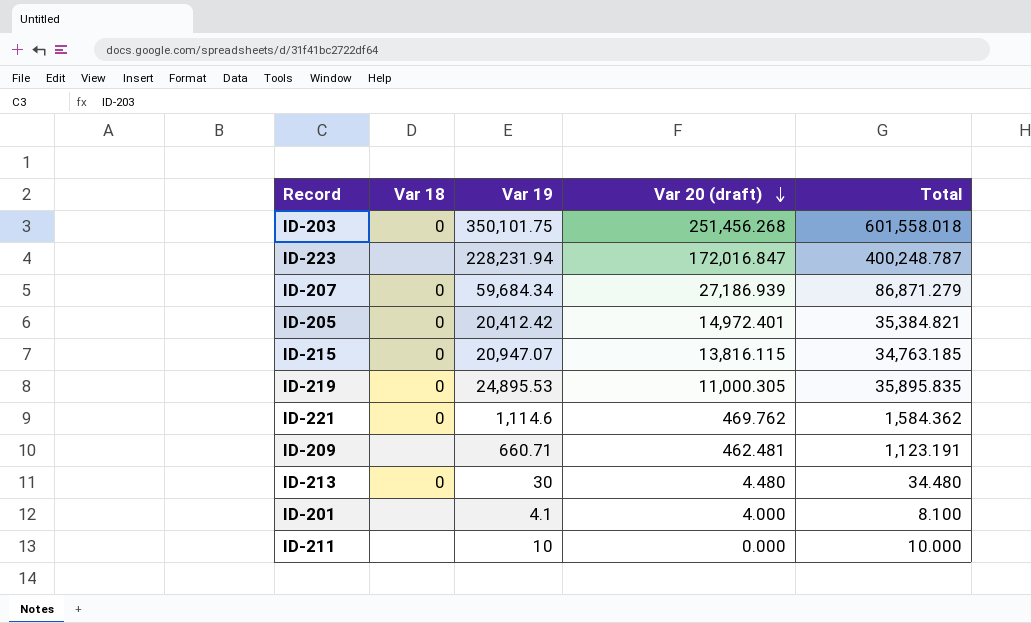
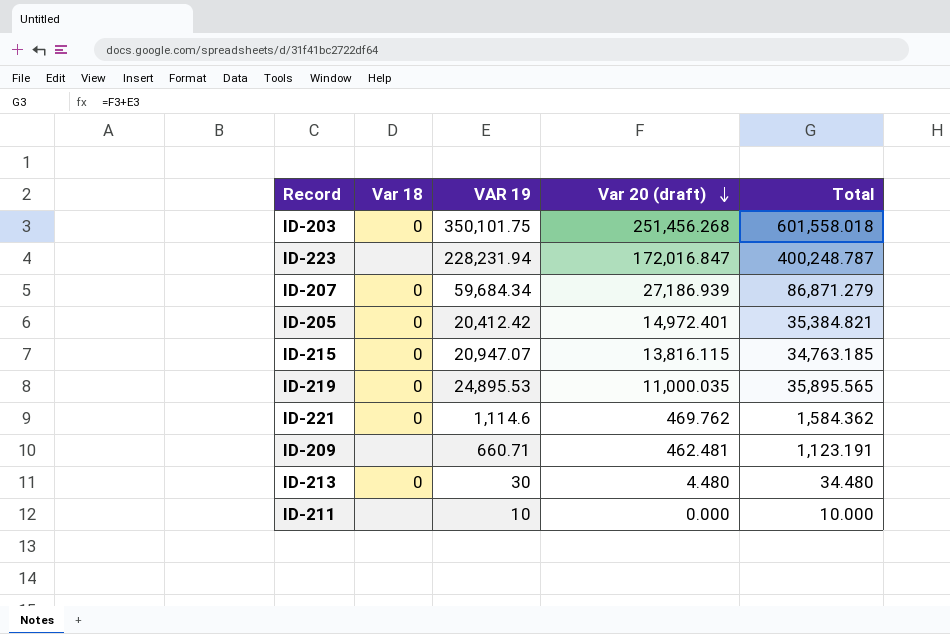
column name: Var 19 -> VAR 19
row ID-201: none | 4.1 | 4.000 | 8.100 -> none
ID-219 | Var 20 (draft): 11,000.305 -> 11,000.035
ID-219 | Total: 35,895.835 -> 35,895.565

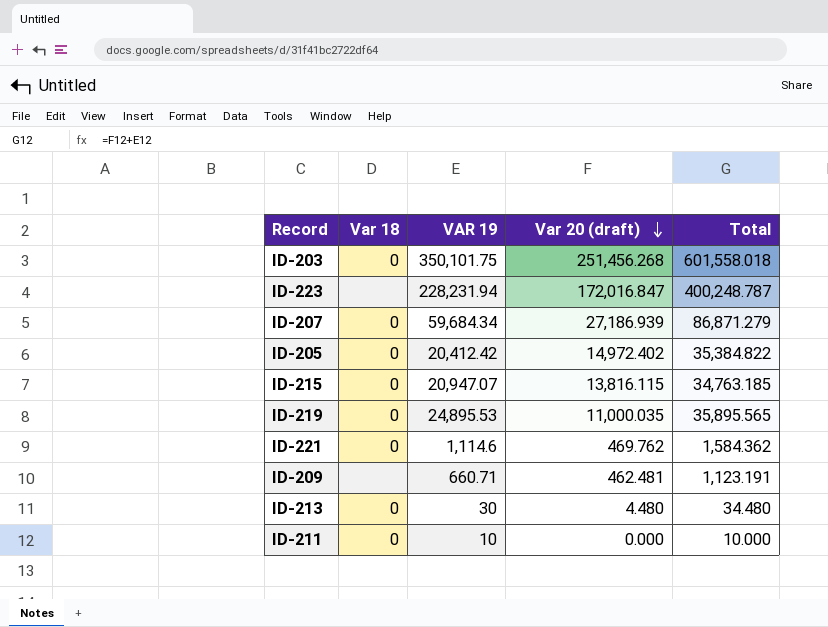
ID-205 | Var 20 (draft): 14,972.401 -> 14,972.402
ID-205 | Total: 35,384.821 -> 35,384.822
ID-211 | Var 18: none -> 0

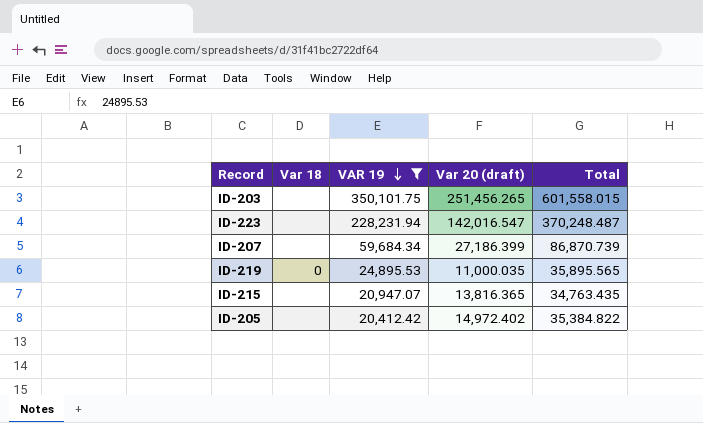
filter: none -> VAR 19 >= 20,412.42
row order: Var 20 (draft) descending -> VAR 19 descending
ID-203 | Var 18: 0 -> none
ID-203 | Var 20 (draft): 251,456.268 -> 251,456.265
ID-203 | Total: 601,558.018 -> 601,558.015
ID-223 | Var 20 (draft): 172,016.847 -> 142,016.547
ID-223 | Total: 400,248.787 -> 370,248.487
ID-207 | Var 18: 0 -> none
ID-207 | Var 20 (draft): 27,186.939 -> 27,186.399
ID-207 | Total: 86,871.279 -> 86,870.739
ID-215 | Var 18: 0 -> none
ID-215 | Var 20 (draft): 13,816.115 -> 13,816.365
ID-215 | Total: 34,763.185 -> 34,763.435
ID-205 | Var 18: 0 -> none

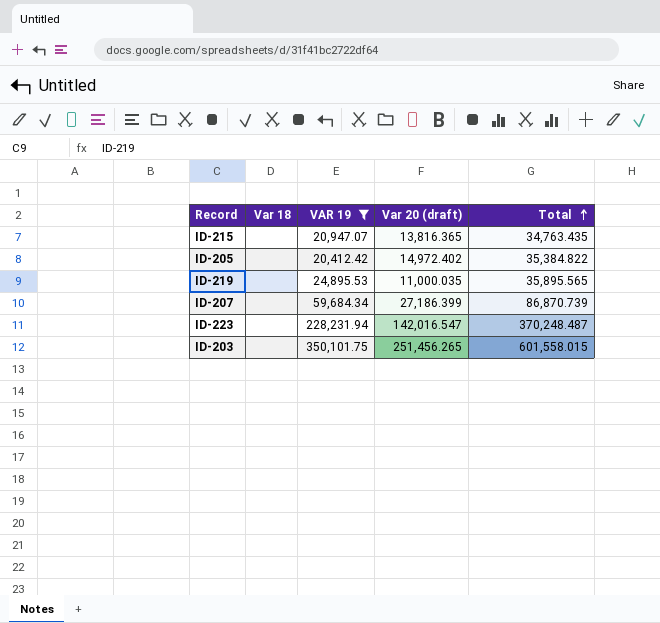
row order: VAR 19 descending -> Total ascending
ID-219 | Var 18: 0 -> none

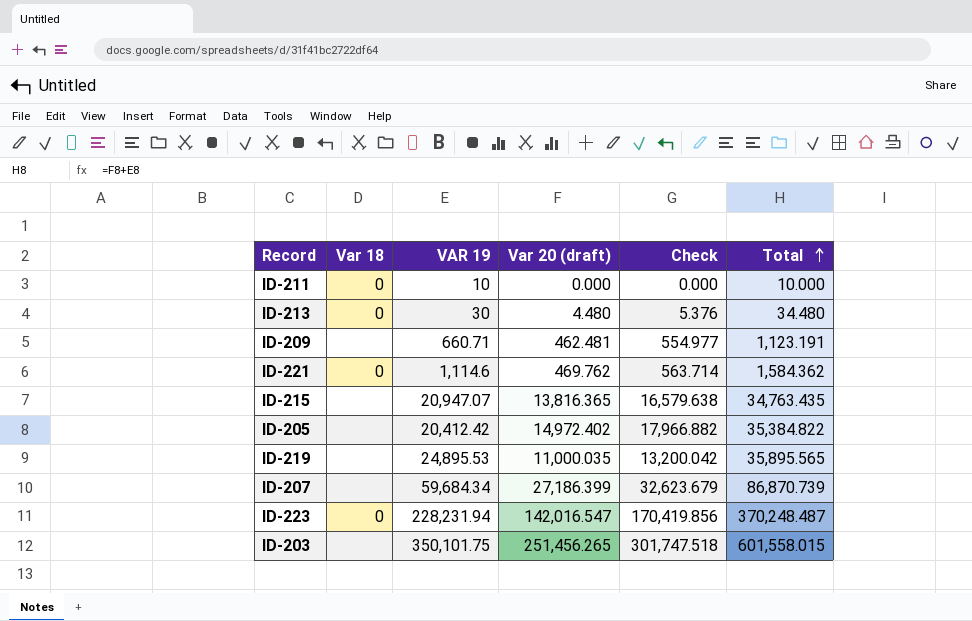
filter: VAR 19 >= 20,412.42 -> none
column Check | formula: none -> [Var 20 (draft)] * 1.2
ID-223 | Var 18: none -> 0

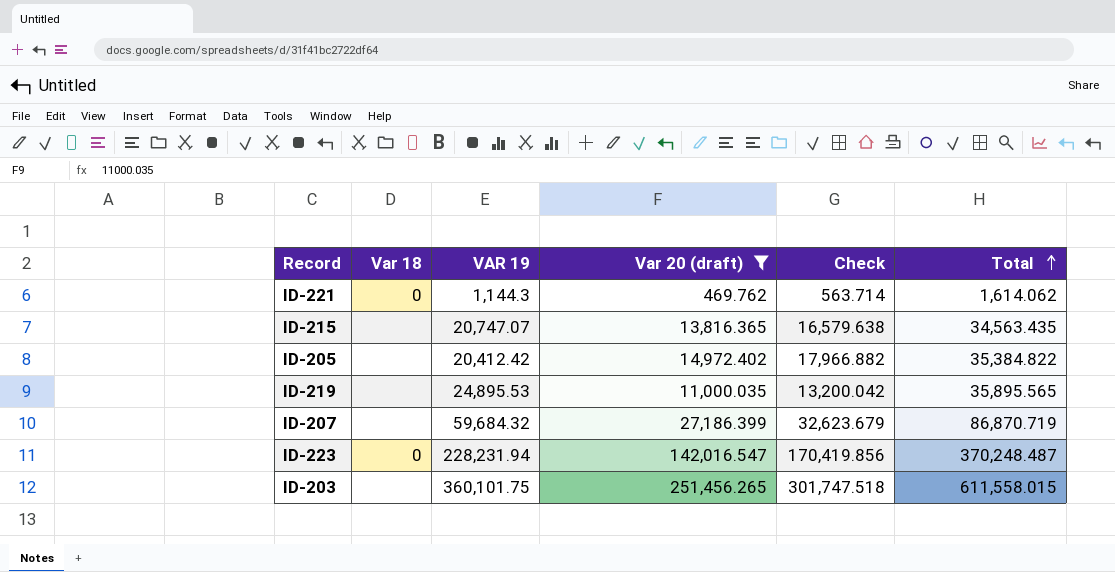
filter: none -> Var 20 (draft) >= 469.762
ID-221 | VAR 19: 1,114.6 -> 1,144.3
ID-221 | Total: 1,584.362 -> 1,614.062
ID-215 | VAR 19: 20,947.07 -> 20,747.07
ID-215 | Total: 34,763.435 -> 34,563.435
ID-207 | VAR 19: 59,684.34 -> 59,684.32
ID-207 | Total: 86,870.739 -> 86,870.719
ID-203 | VAR 19: 350,101.75 -> 360,101.75
ID-203 | Total: 601,558.015 -> 611,558.015

